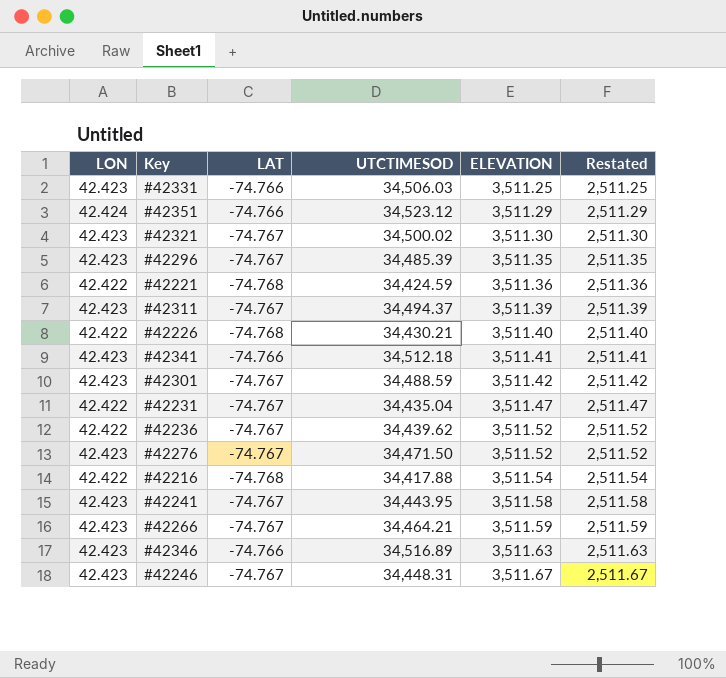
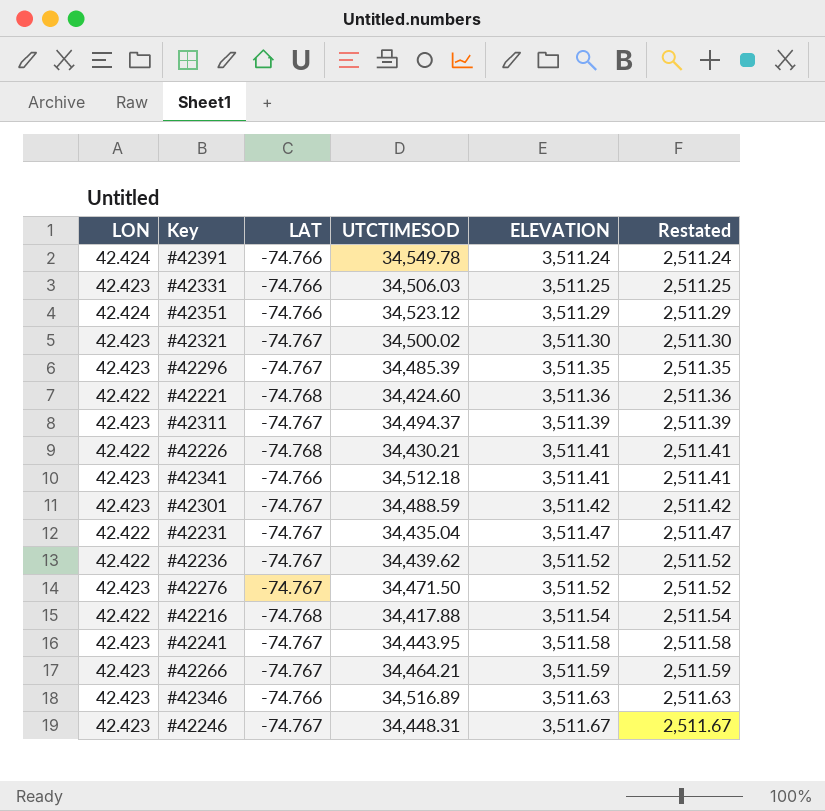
row #42391: none -> 42.424 | -74.766 | 34,549.78 | 3,511.24 | 2,511.24
#42221 | UTCTIMESOD: 34,424.59 -> 34,424.60
#42226 | ELEVATION: 3,511.40 -> 3,511.41
#42226 | Restated: 2,511.40 -> 2,511.41

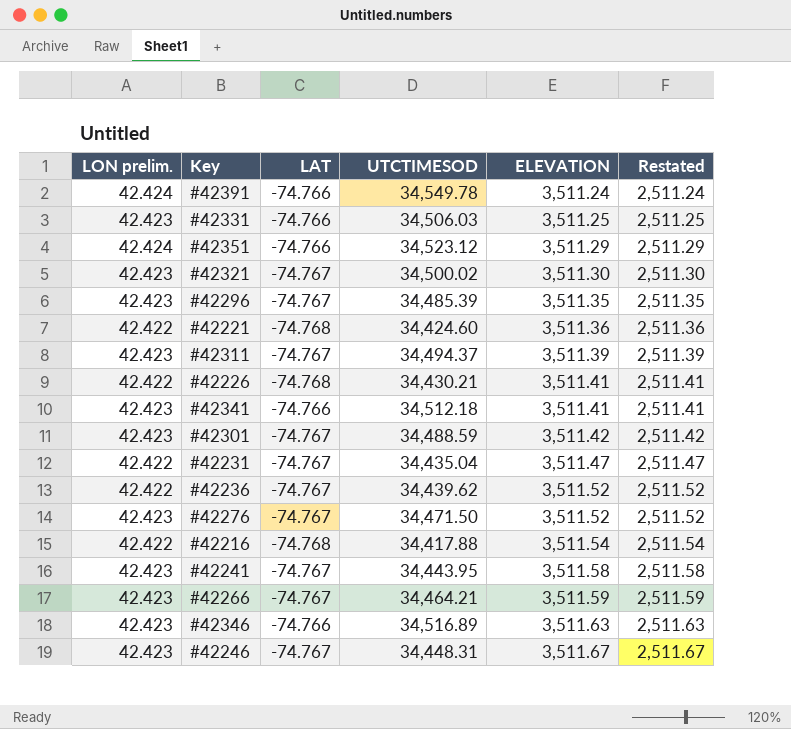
column name: LON -> LON prelim.

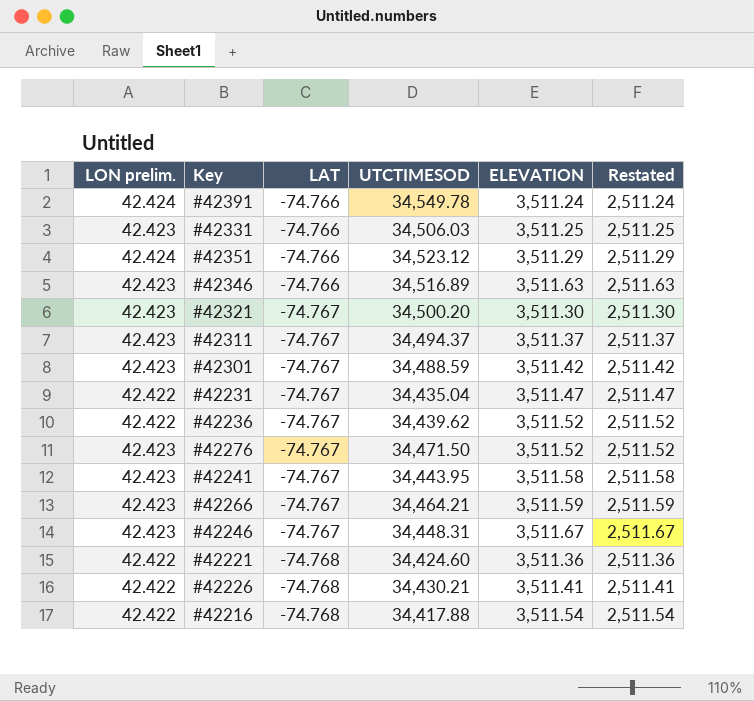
row order: ELEVATION ascending -> LAT descending
row #42296: 42.423 | -74.767 | 34,485.39 | 3,511.35 | 2,511.35 -> none
row #42341: 42.423 | -74.766 | 34,512.18 | 3,511.41 | 2,511.41 -> none
#42321 | UTCTIMESOD: 34,500.02 -> 34,500.20
#42311 | ELEVATION: 3,511.39 -> 3,511.37
#42311 | Restated: 2,511.39 -> 2,511.37

